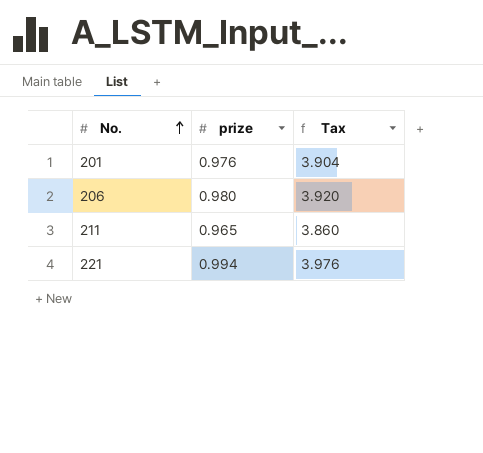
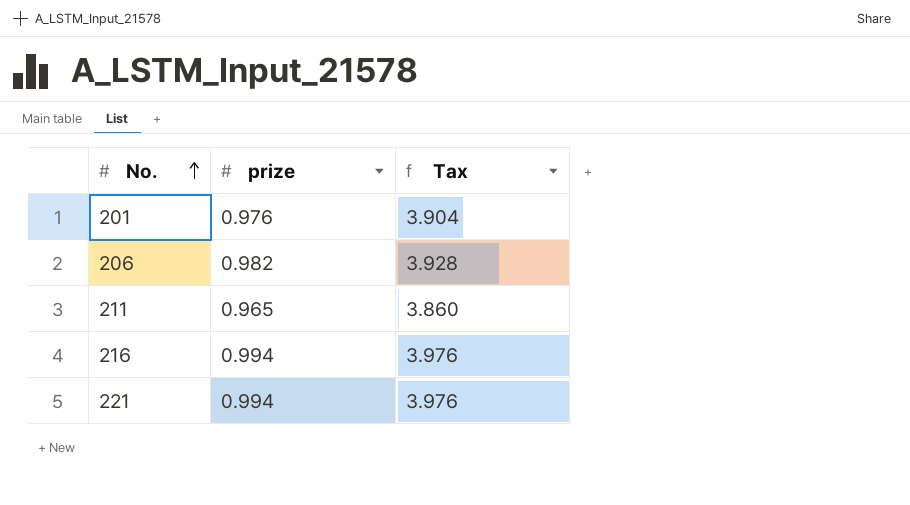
206 | prize: 0.980 -> 0.982
206 | Tax: 3.920 -> 3.928
row 216: none -> 0.994 | 3.976

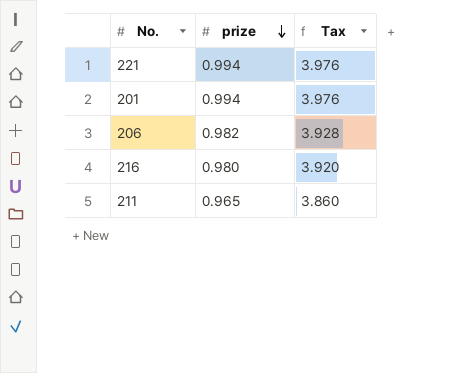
row order: No. ascending -> prize descending
201 | prize: 0.976 -> 0.994
201 | Tax: 3.904 -> 3.976
216 | prize: 0.994 -> 0.980
216 | Tax: 3.976 -> 3.920

